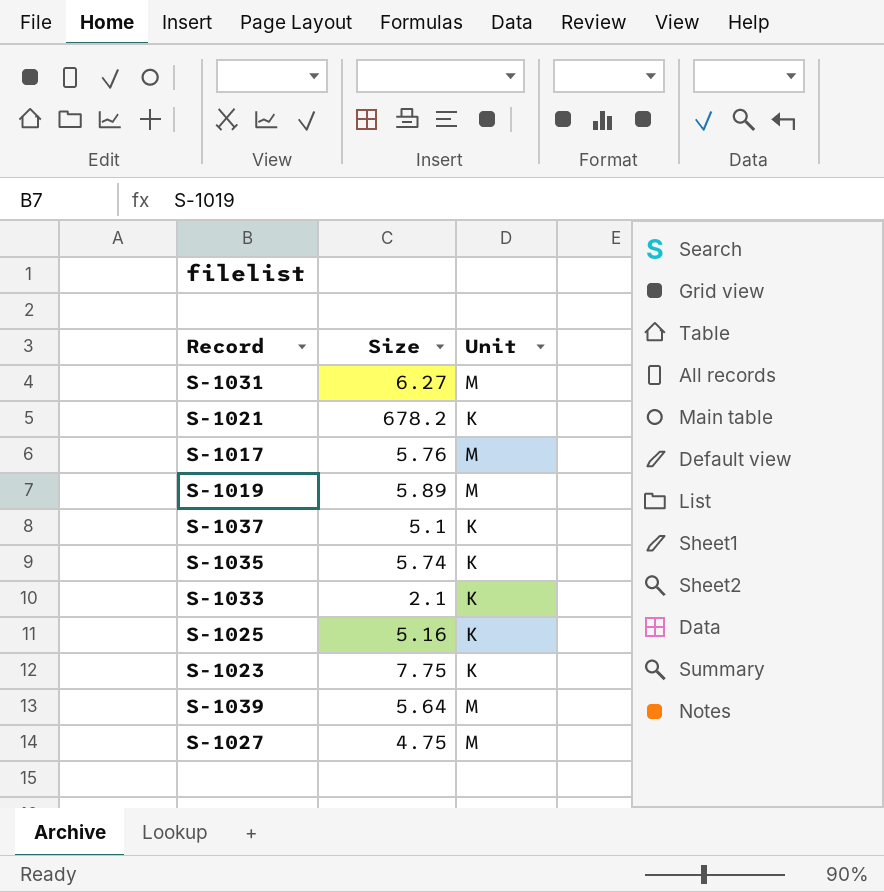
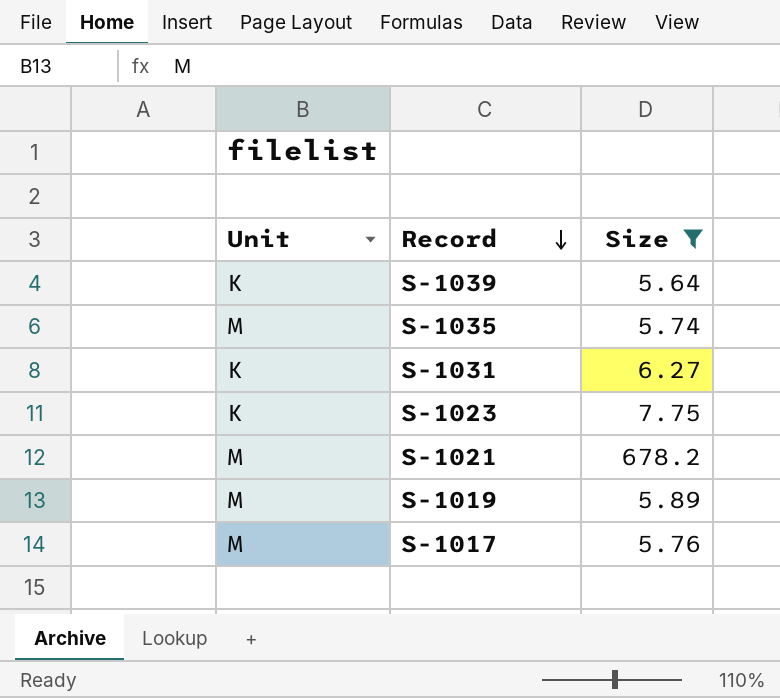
filter: none -> Size >= 5.64
row order: none -> Record descending
column Unit | position: 3 -> 1
S-1039 | Unit: M -> K
S-1035 | Unit: K -> M
S-1031 | Unit: M -> K
S-1021 | Unit: K -> M

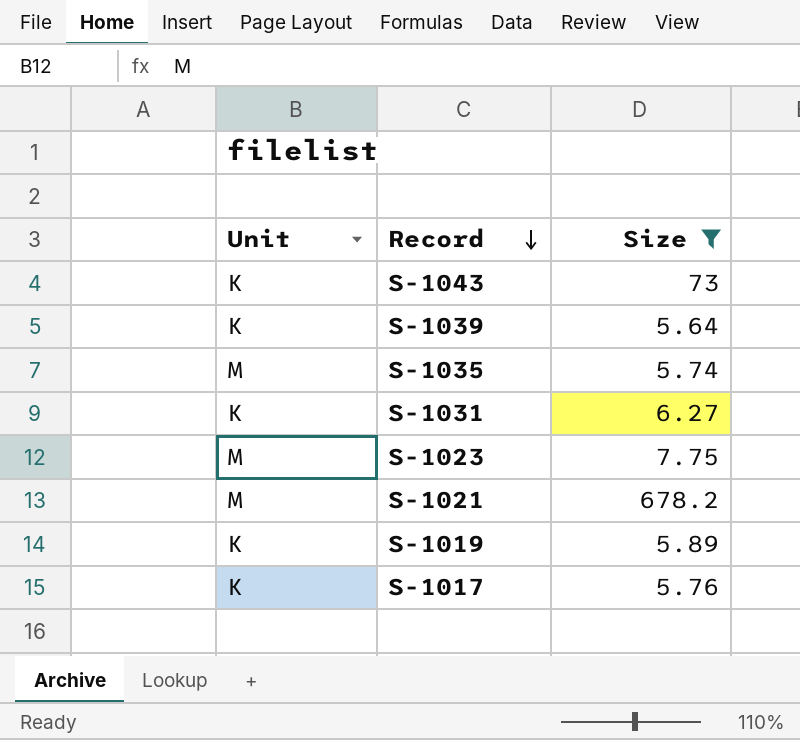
row S-1043: none -> K | 73
S-1023 | Unit: K -> M
S-1019 | Unit: M -> K
S-1017 | Unit: M -> K

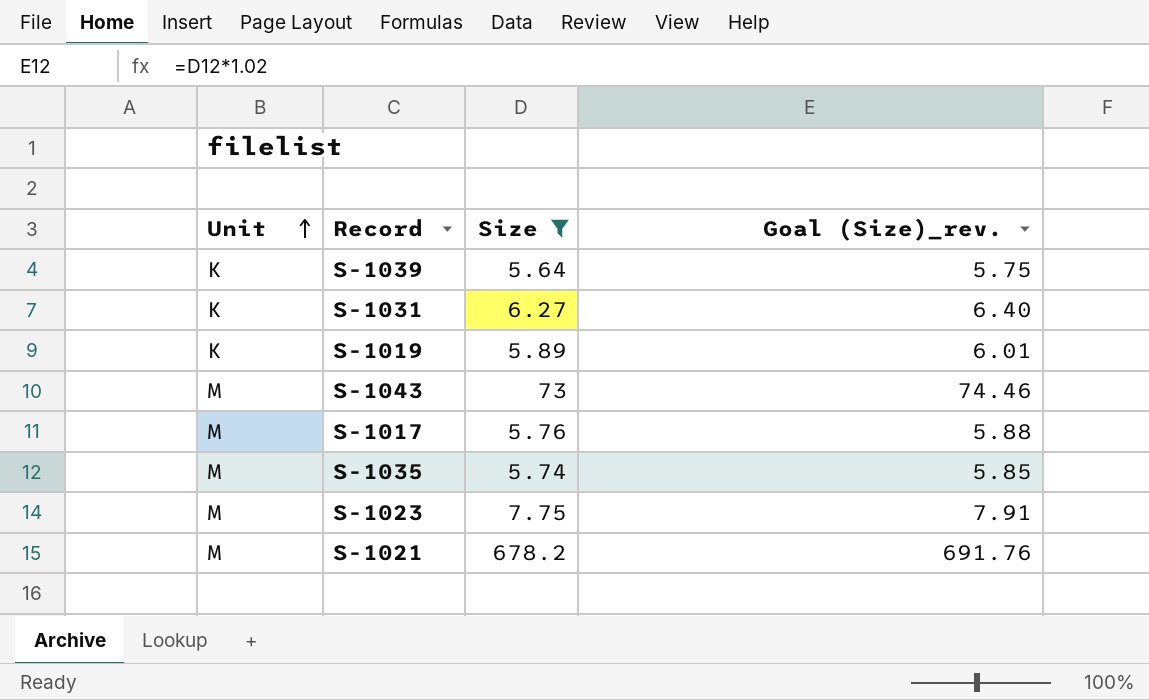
row order: Record descending -> Unit ascending
column Goal (Size)_rev. | formula: none -> [Size] * 1.02
S-1043 | Unit: K -> M
S-1017 | Unit: K -> M

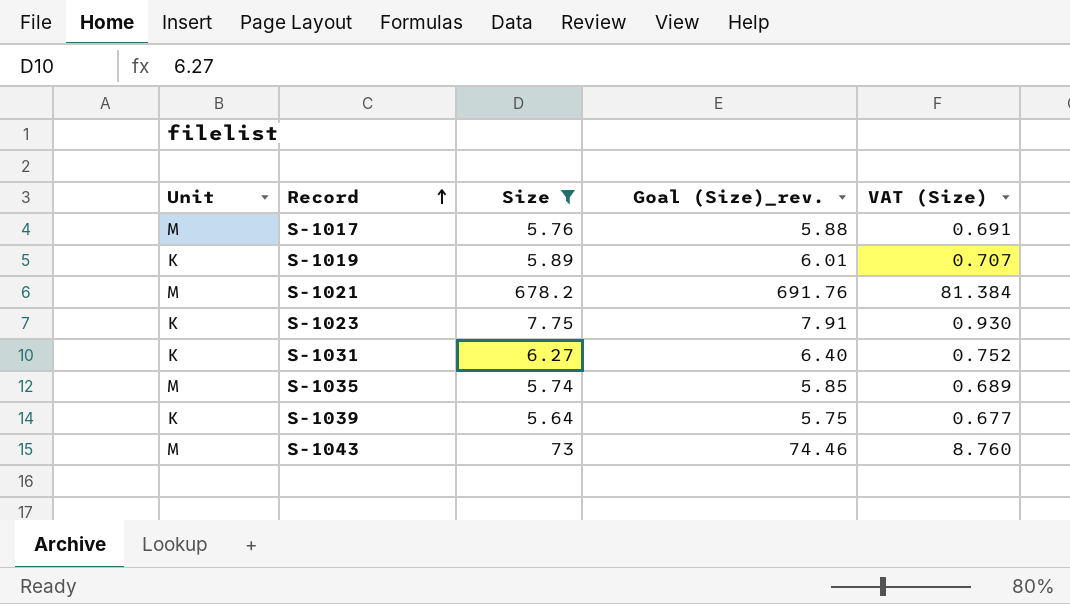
row order: Unit ascending -> Record ascending
column VAT (Size) | formula: none -> [Size] * 0.12
S-1023 | Unit: M -> K

